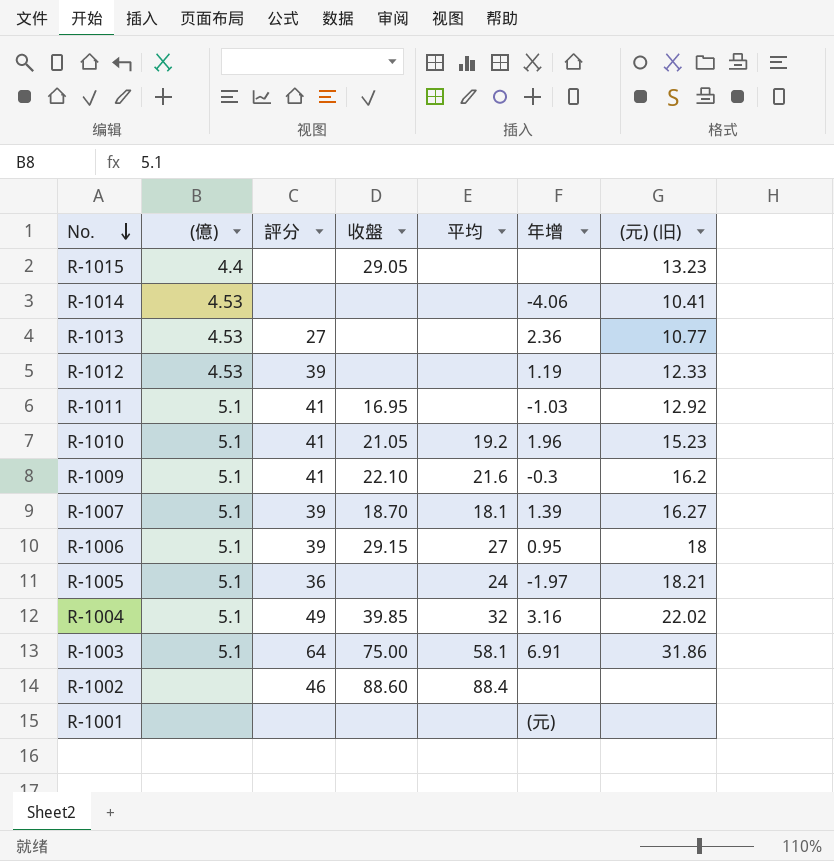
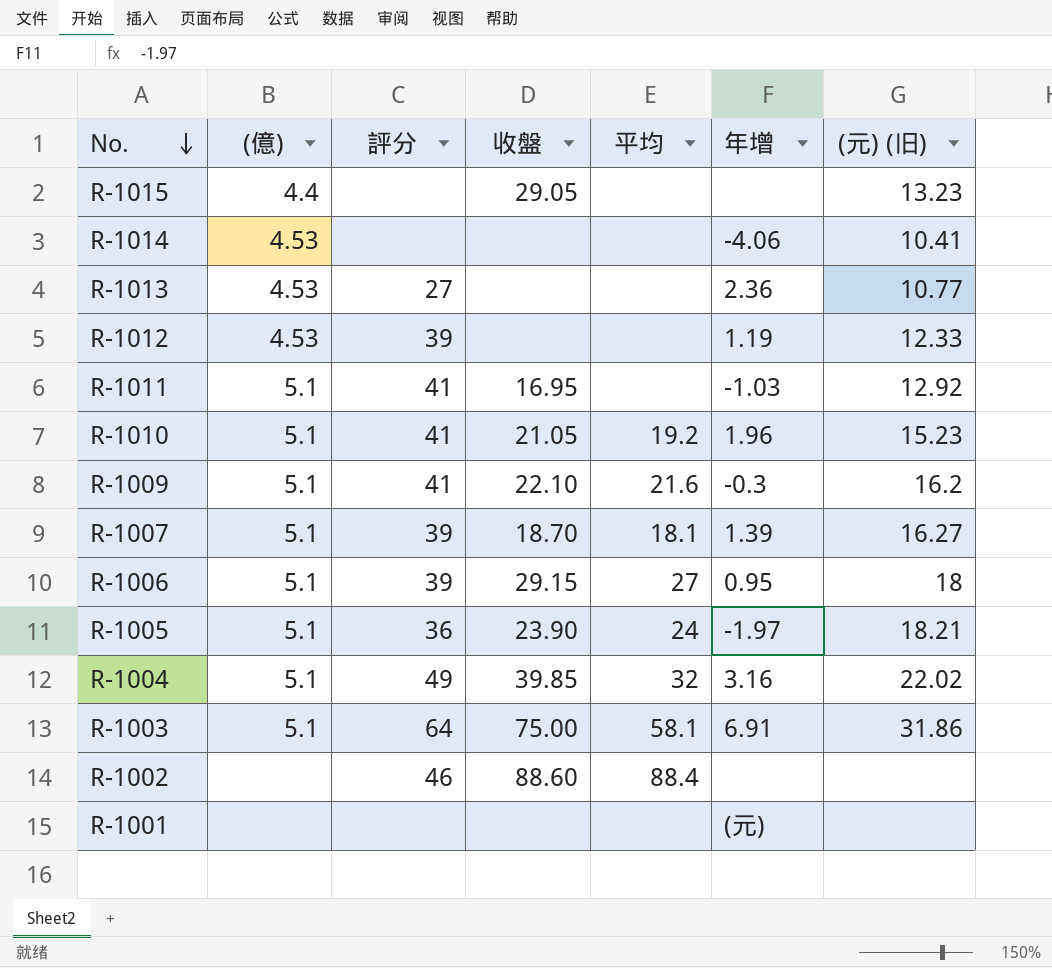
R-1005 | 收盤: none -> 23.90

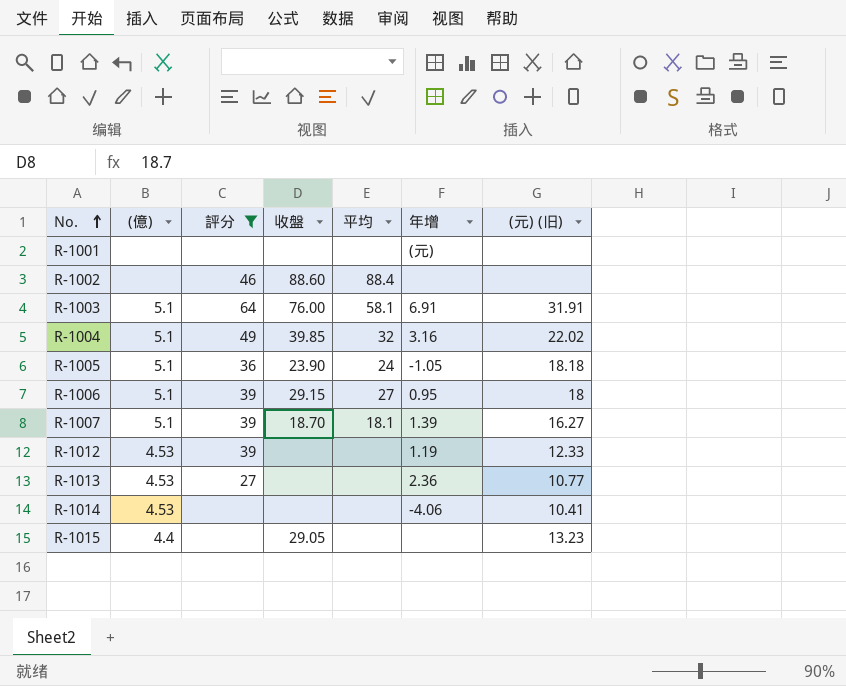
filter: none -> 評分 != 41
row order: No. descending -> No. ascending
R-1003 | 收盤: 75.00 -> 76.00
R-1003 | (元) (旧): 31.86 -> 31.91
R-1005 | 年增: -1.97 -> -1.05
R-1005 | (元) (旧): 18.21 -> 18.18

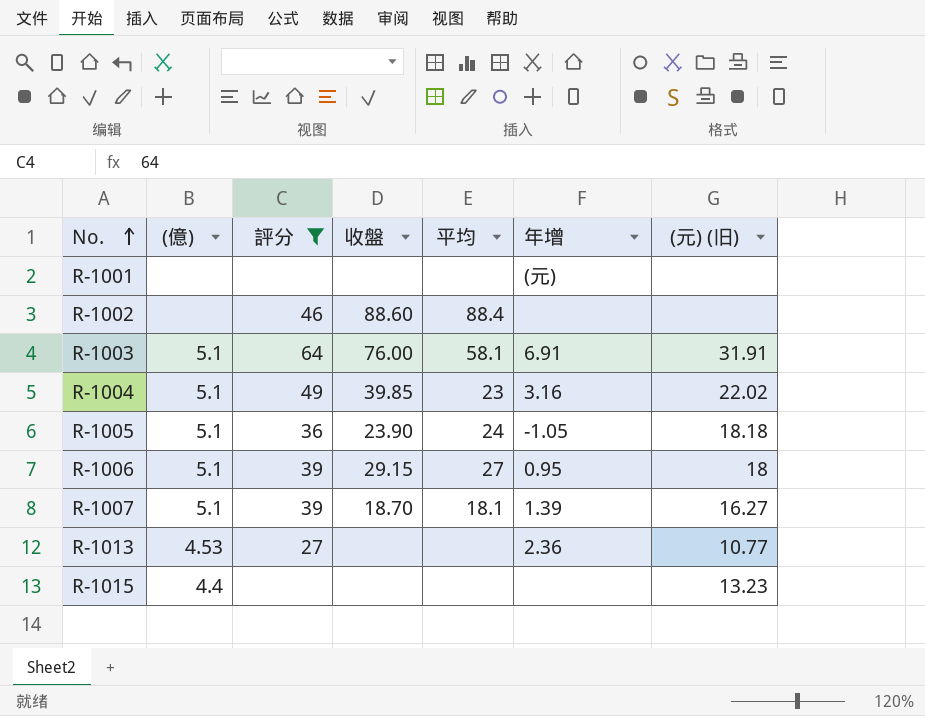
row R-1012: 4.53 | 39 | none | none | 1.19 | 12.33 -> none
row R-1014: 4.53 | none | none | none | -4.06 | 10.41 -> none
R-1004 | 平均: 32 -> 23
R-1015 | 收盤: 29.05 -> none

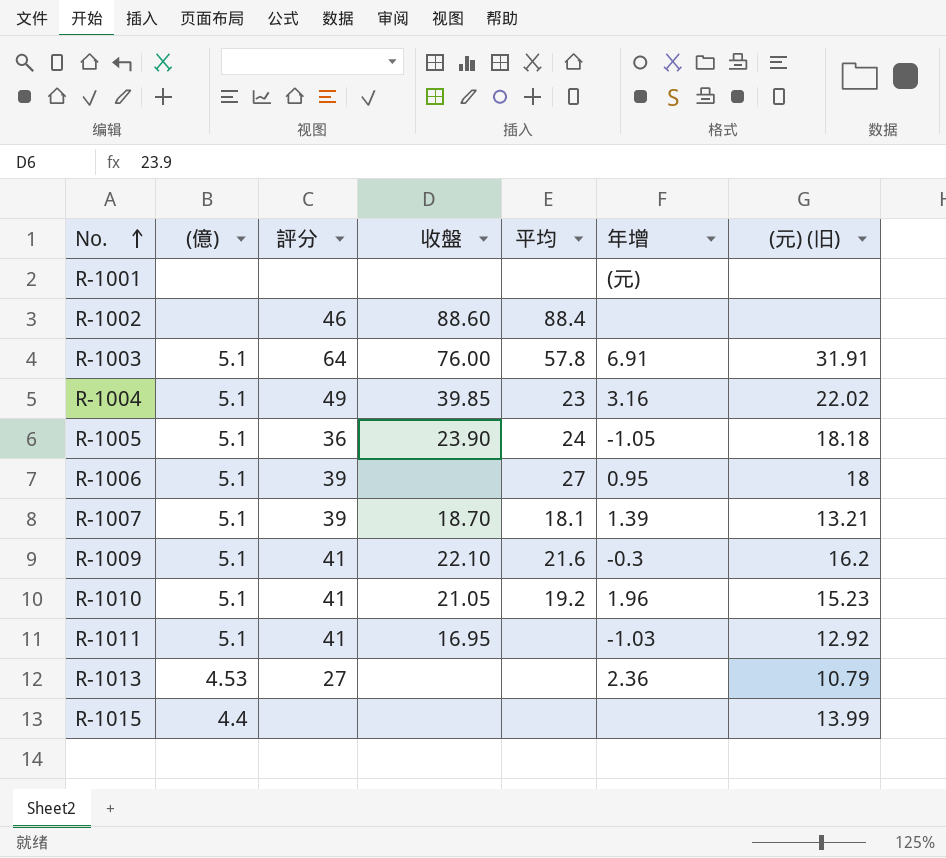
filter: 評分 != 41 -> none
R-1003 | 平均: 58.1 -> 57.8
R-1006 | 收盤: 29.15 -> none
R-1007 | (元) (旧): 16.27 -> 13.21
R-1013 | (元) (旧): 10.77 -> 10.79
R-1015 | (元) (旧): 13.23 -> 13.99

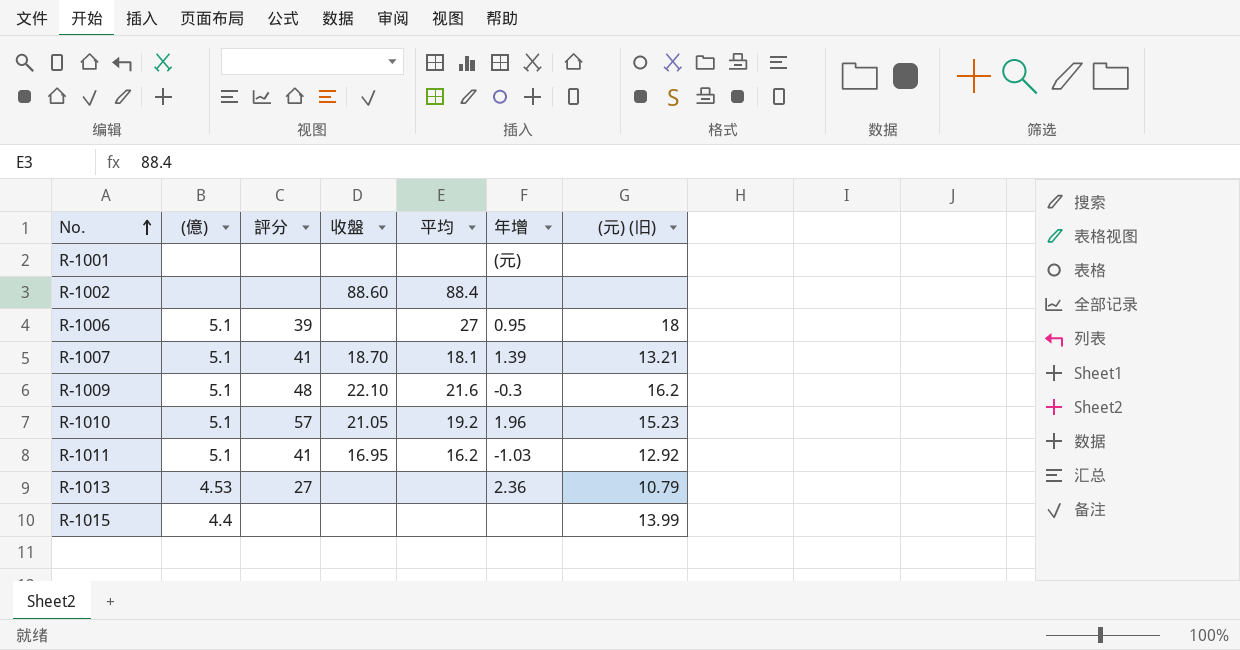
row R-1003: 5.1 | 64 | 76.00 | 57.8 | 6.91 | 31.91 -> none
row R-1004: 5.1 | 49 | 39.85 | 23 | 3.16 | 22.02 -> none
row R-1005: 5.1 | 36 | 23.90 | 24 | -1.05 | 18.18 -> none
R-1002 | 評分: 46 -> none
R-1007 | 評分: 39 -> 41
R-1009 | 評分: 41 -> 48
R-1010 | 評分: 41 -> 57
R-1011 | 平均: none -> 16.2

